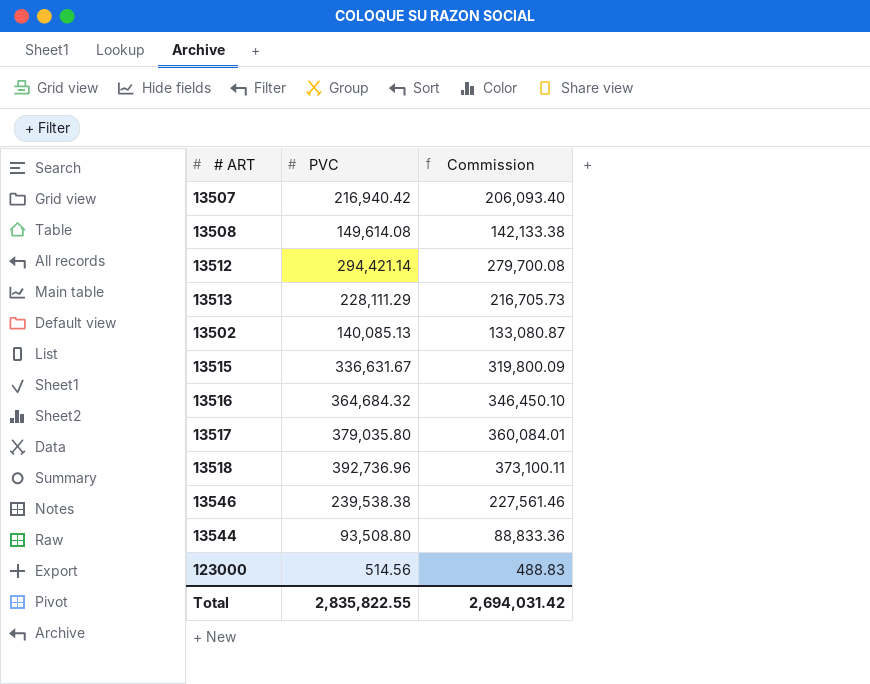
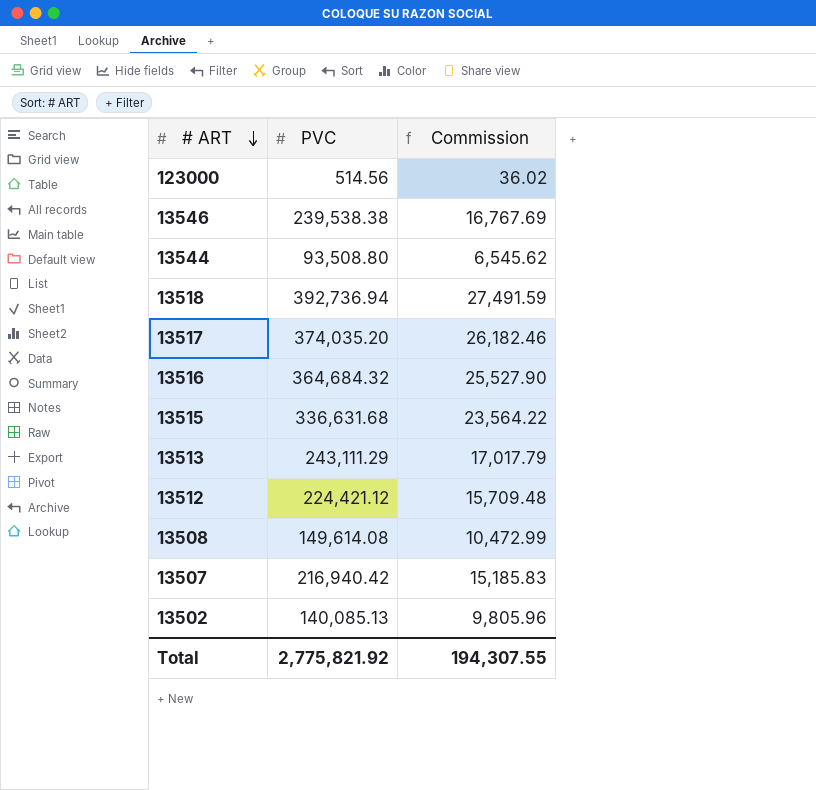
row order: none -> # ART descending
column Commission | formula: [PVC] * 0.95 -> [PVC] * 0.07
13518 | PVC: 392,736.96 -> 392,736.94
13517 | PVC: 379,035.80 -> 374,035.20
13515 | PVC: 336,631.67 -> 336,631.68
13513 | PVC: 228,111.29 -> 243,111.29
13512 | PVC: 294,421.14 -> 224,421.12
Total | PVC: 2,835,822.55 -> 2,775,821.92
Total | Commission: 2,694,031.42 -> 194,307.55

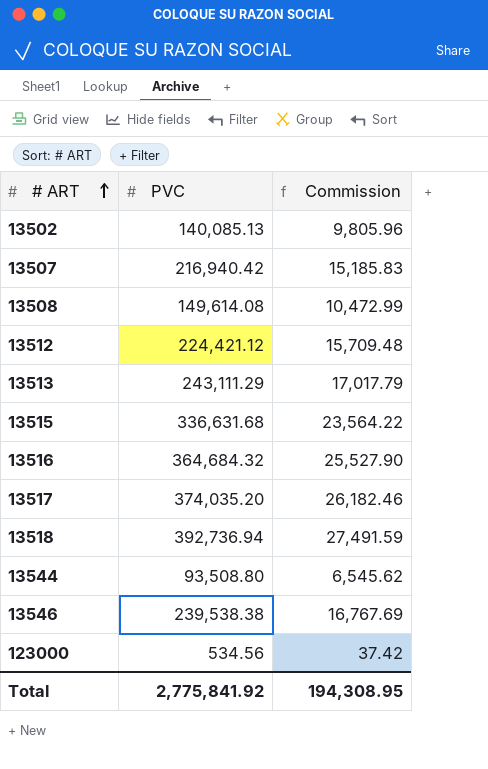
row order: # ART descending -> # ART ascending
123000 | PVC: 514.56 -> 534.56
123000 | Commission: 36.02 -> 37.42
Total | PVC: 2,775,821.92 -> 2,775,841.92
Total | Commission: 194,307.55 -> 194,308.95

